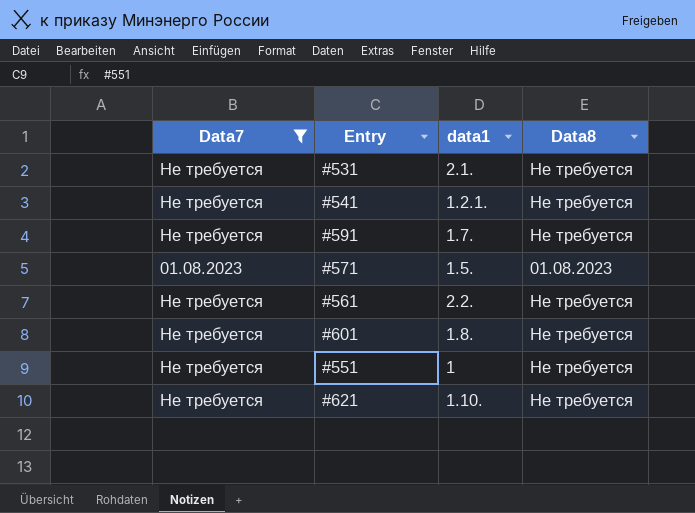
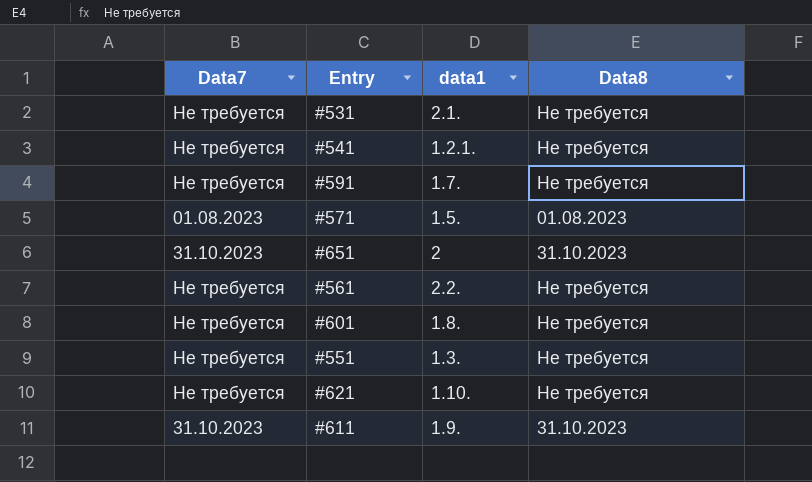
filter: Data7 != 31.10.2023 -> none
#551 | data1: 1 -> 1.3.

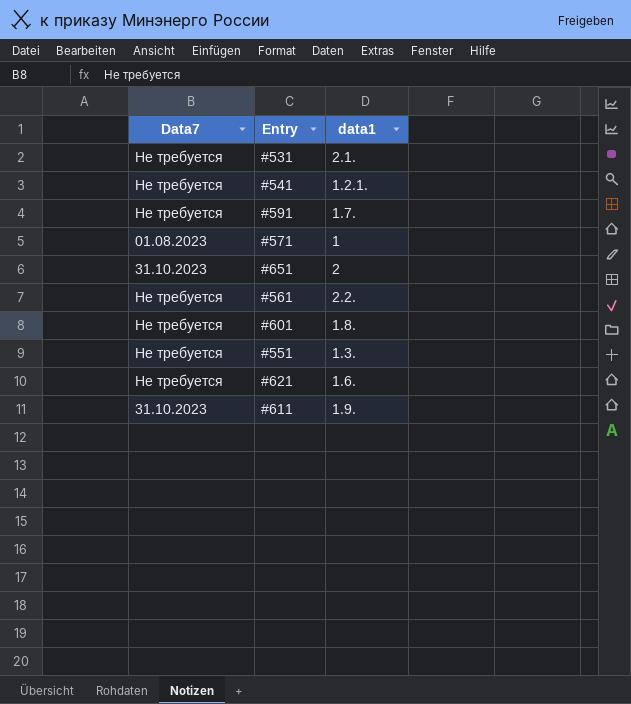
column Data8 | position: 4 -> none
#571 | data1: 1.5. -> 1
#621 | data1: 1.10. -> 1.6.

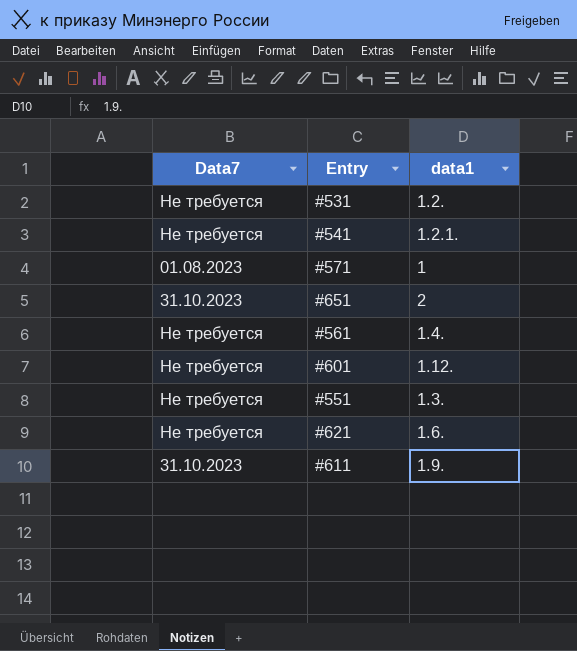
row #591: Не требуется | 1.7. -> none
#531 | data1: 2.1. -> 1.2.
#561 | data1: 2.2. -> 1.4.
#601 | data1: 1.8. -> 1.12.

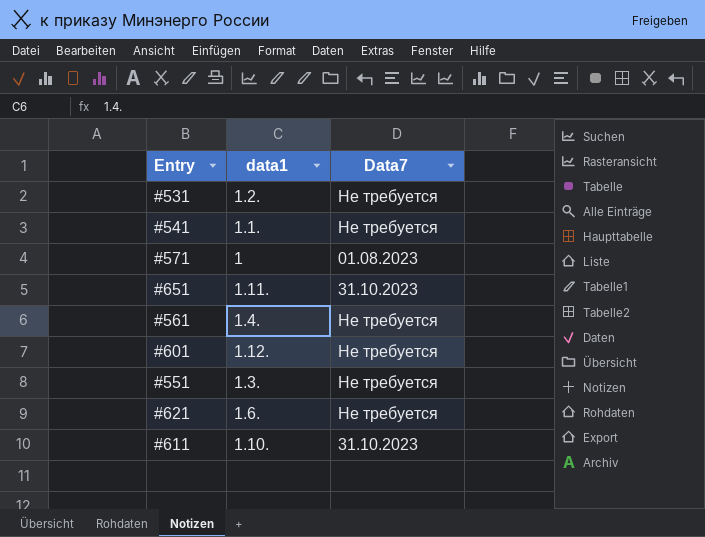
column Data7 | position: 1 -> 3
#541 | data1: 1.2.1. -> 1.1.
#651 | data1: 2 -> 1.11.
#611 | data1: 1.9. -> 1.10.

